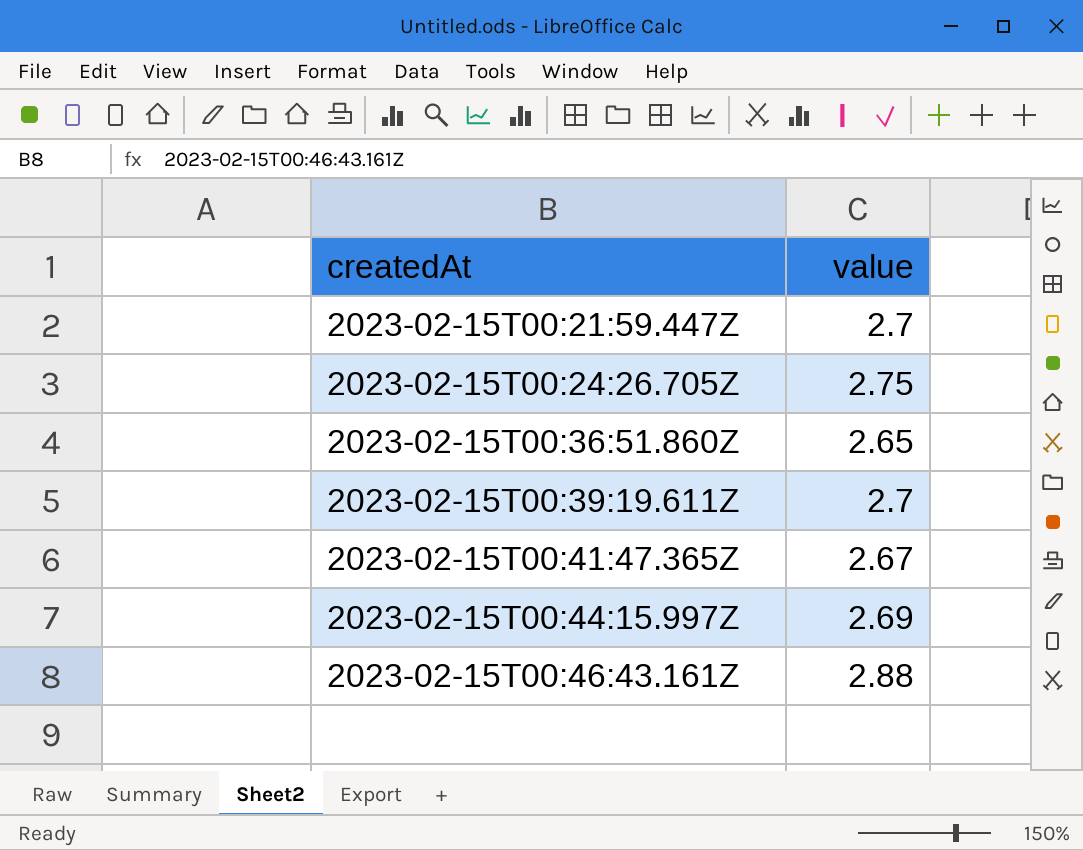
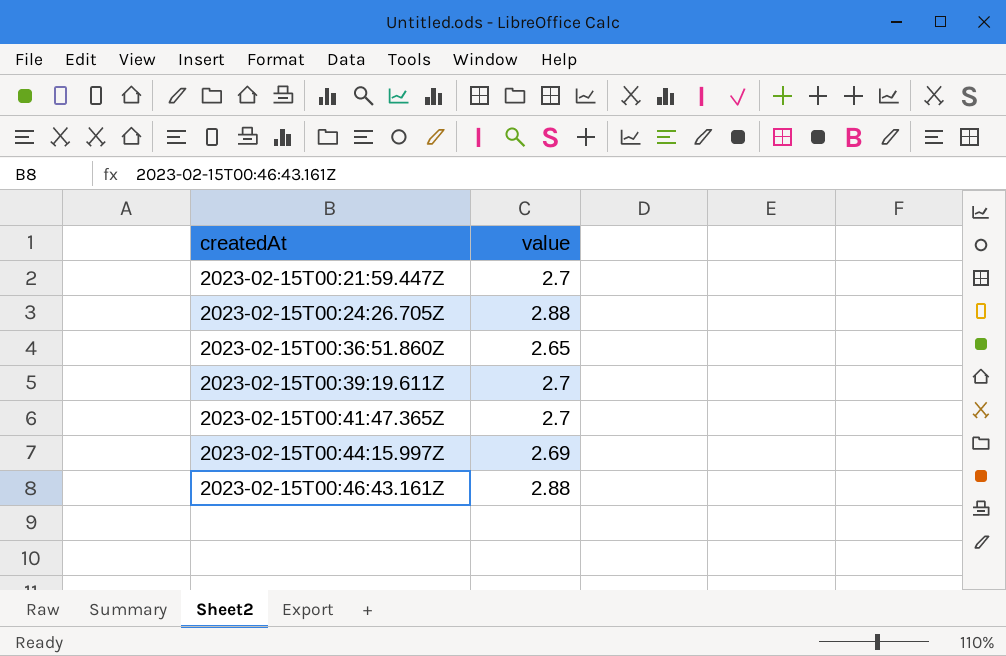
2023-02-15T00:24:26.705Z | value: 2.75 -> 2.88
2023-02-15T00:41:47.365Z | value: 2.67 -> 2.7

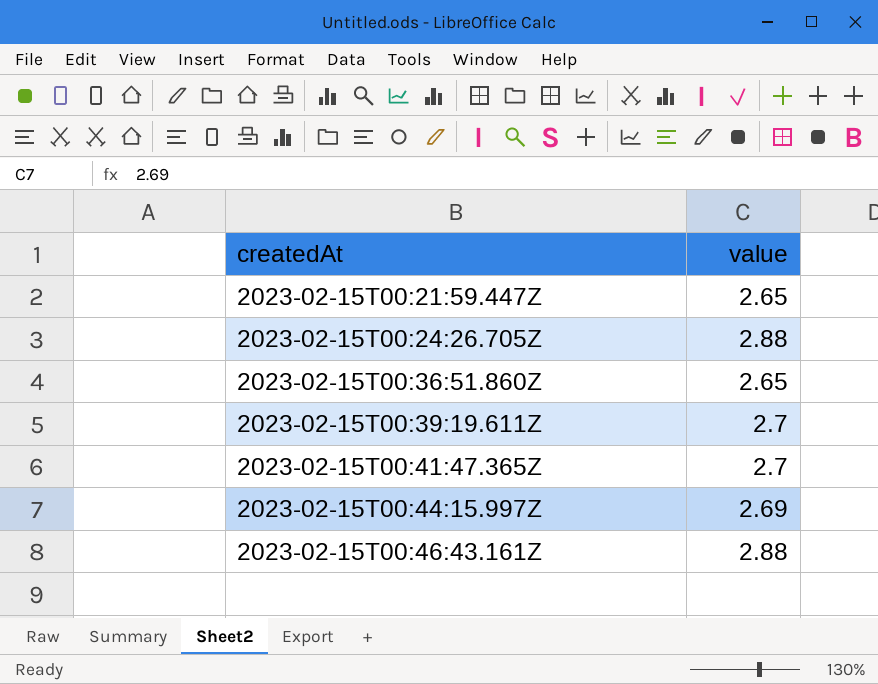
2023-02-15T00:21:59.447Z | value: 2.7 -> 2.65

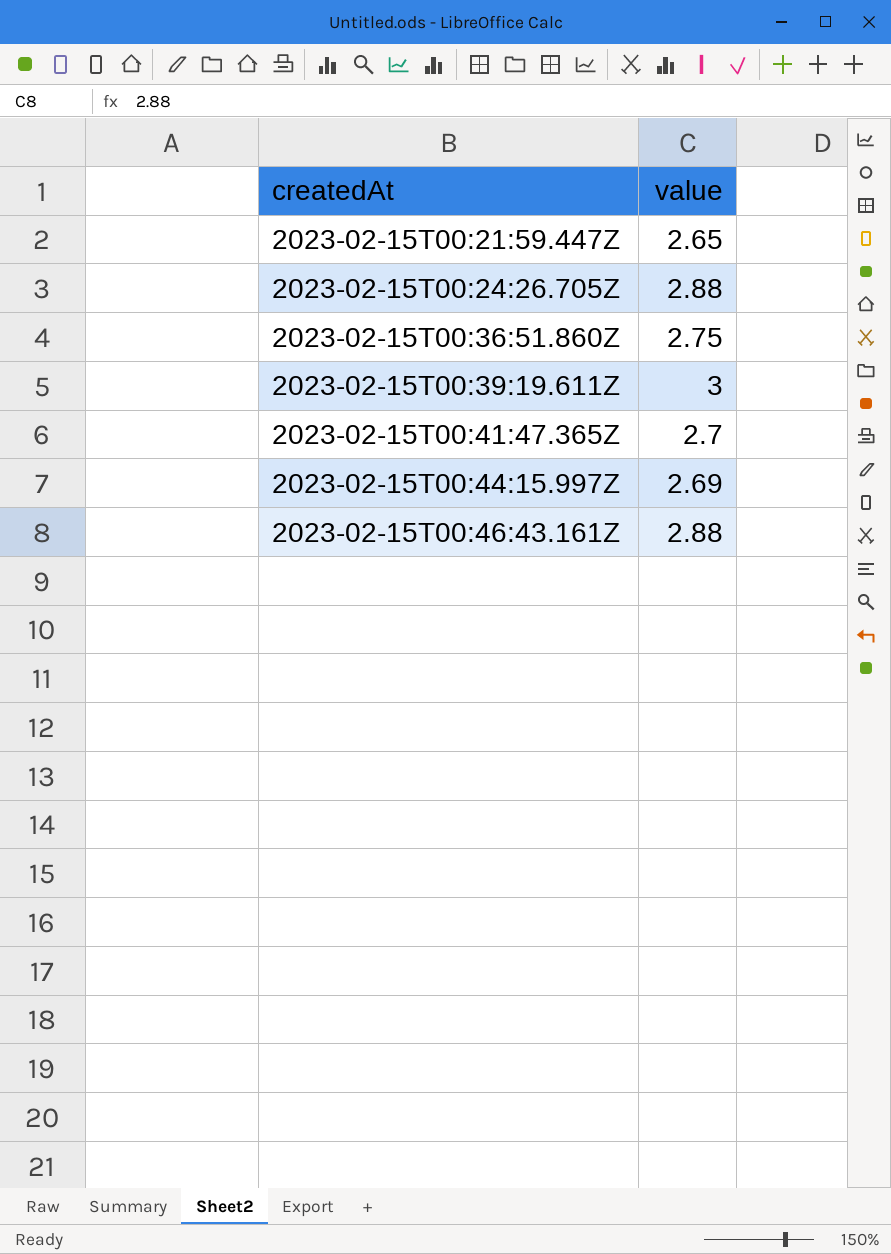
2023-02-15T00:36:51.860Z | value: 2.65 -> 2.75
2023-02-15T00:39:19.611Z | value: 2.7 -> 3

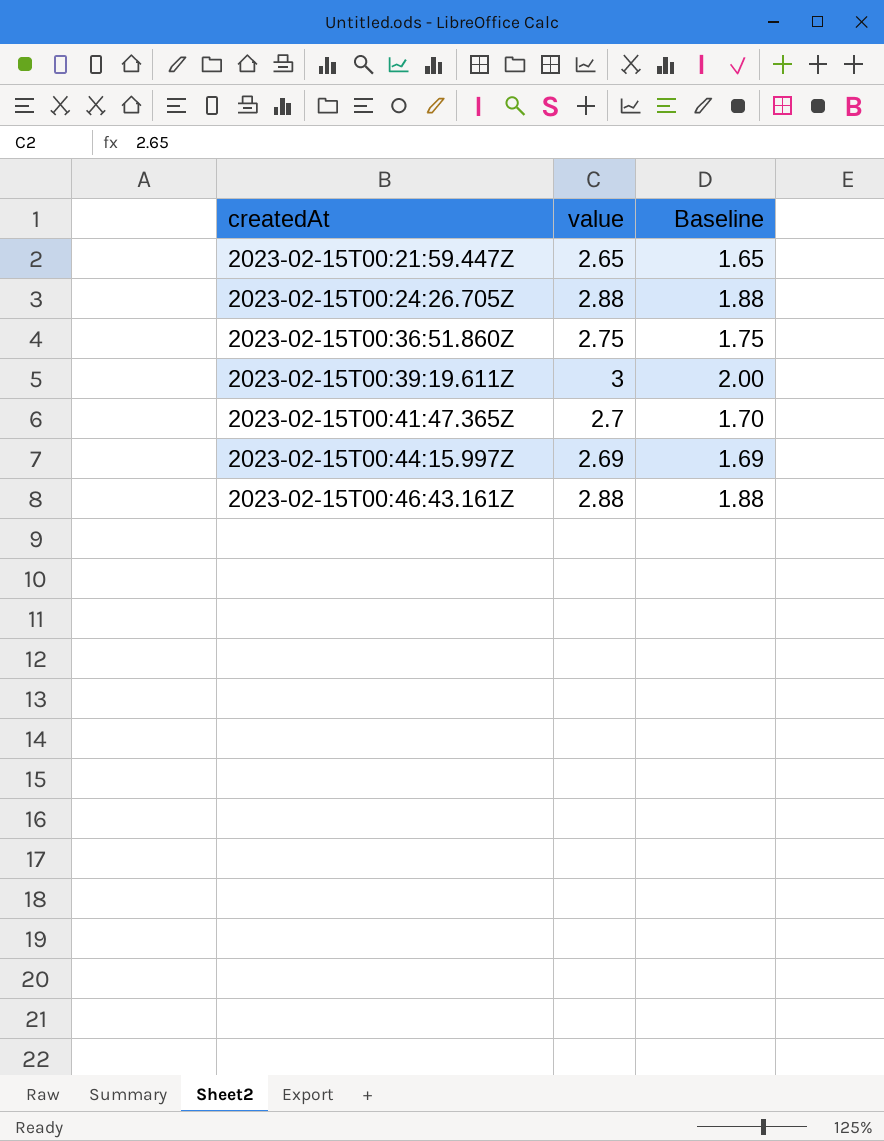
column Baseline | formula: none -> [value] - 1

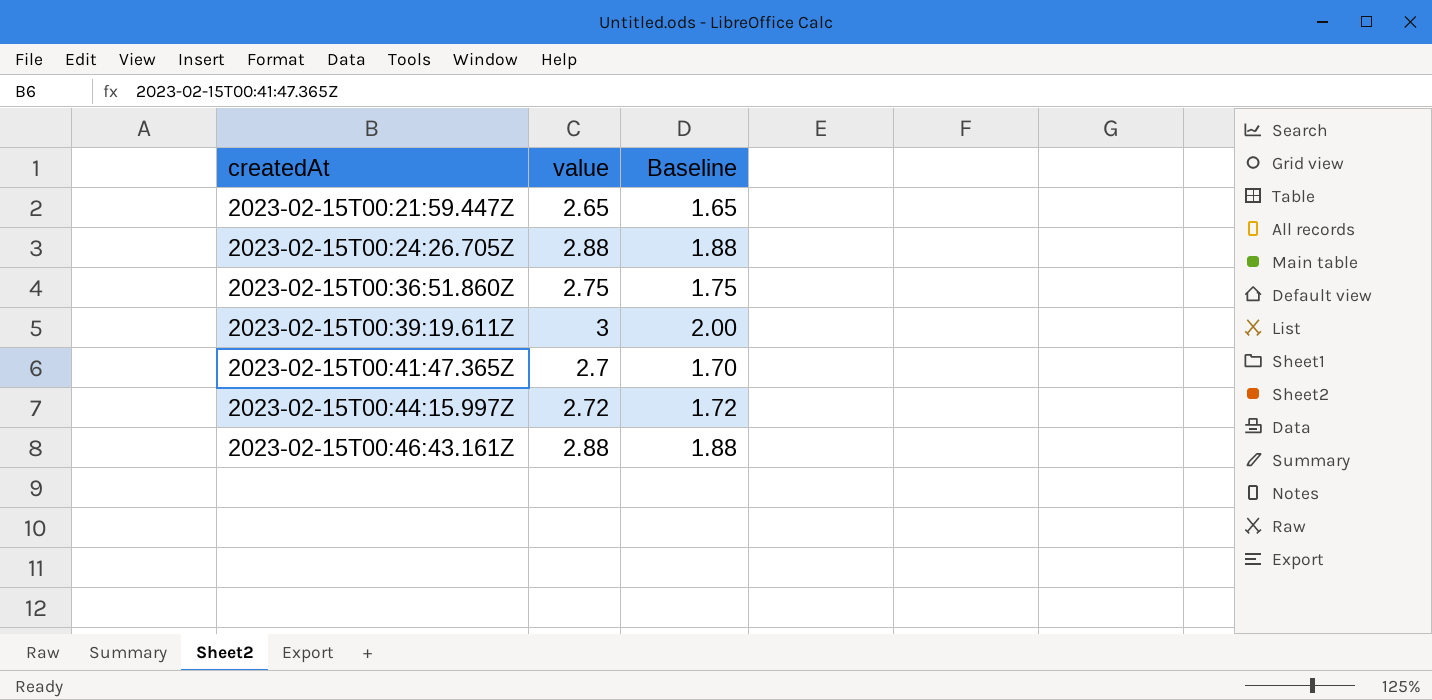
2023-02-15T00:44:15.997Z | value: 2.69 -> 2.72
2023-02-15T00:44:15.997Z | Baseline: 1.69 -> 1.72

